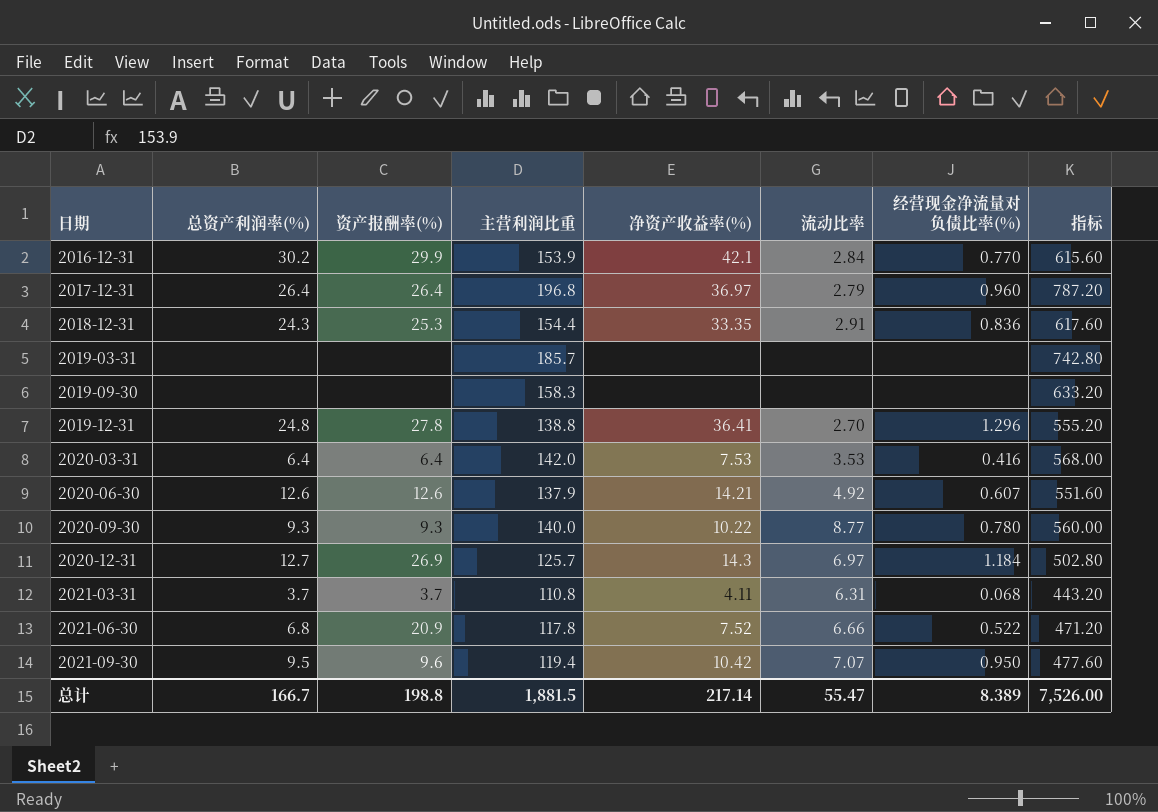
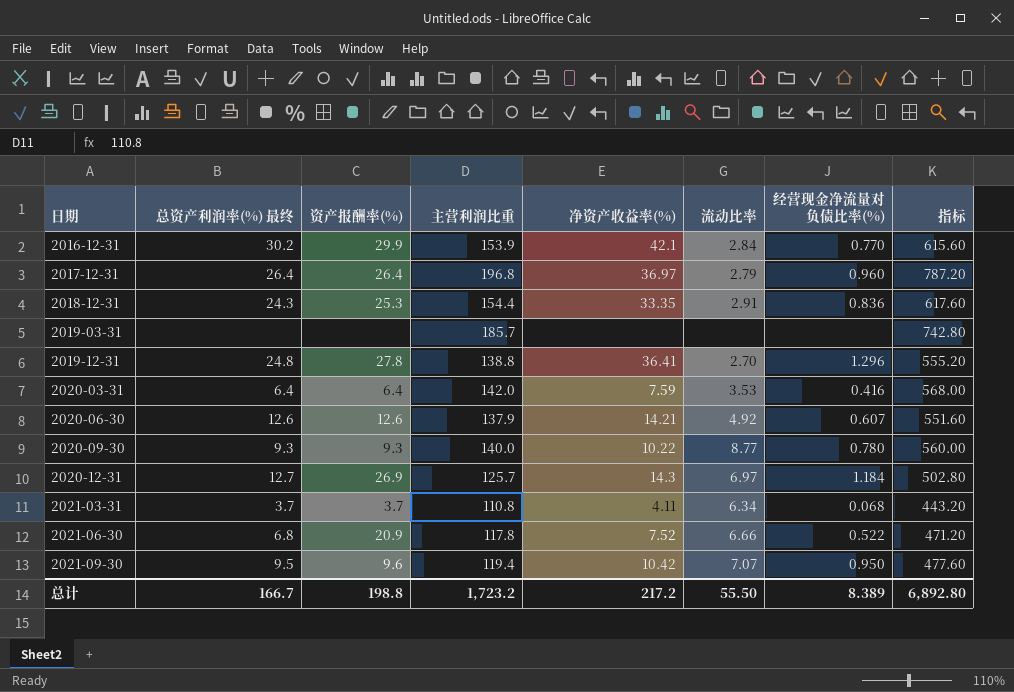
column name: 总资产利润率(%) -> 总资产利润率(%) 最终
row 2019-09-30: none | none | 158.3 | none | none | none | 633.20 -> none
2020-03-31 | 净资产收益率(%): 7.53 -> 7.59
2021-03-31 | 流动比率: 6.31 -> 6.34
总计 | 主营利润比重: 1,881.5 -> 1,723.2
总计 | 净资产收益率(%): 217.14 -> 217.2
总计 | 流动比率: 55.47 -> 55.50
总计 | 指标: 7,526.00 -> 6,892.80

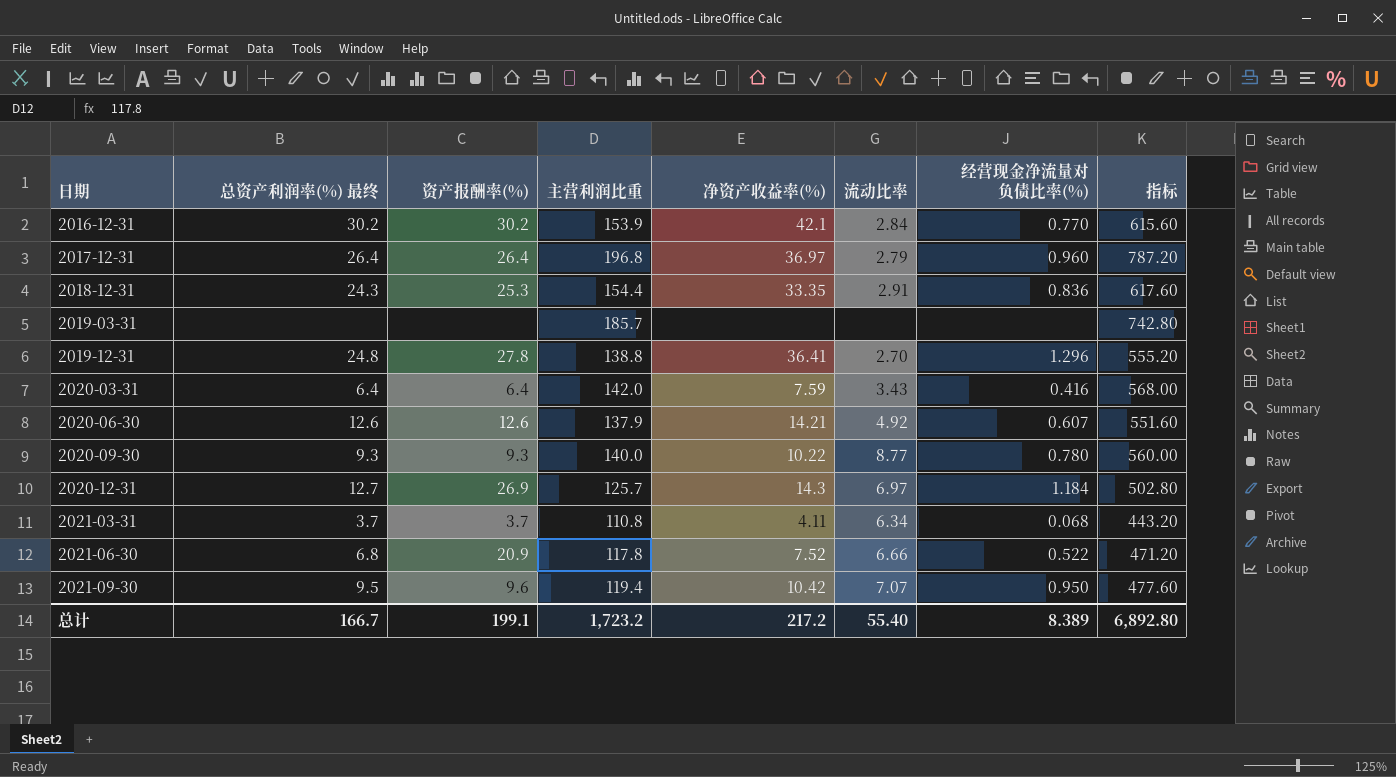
2016-12-31 | 资产报酬率(%): 29.9 -> 30.2
2020-03-31 | 流动比率: 3.53 -> 3.43
总计 | 资产报酬率(%): 198.8 -> 199.1
总计 | 流动比率: 55.50 -> 55.40

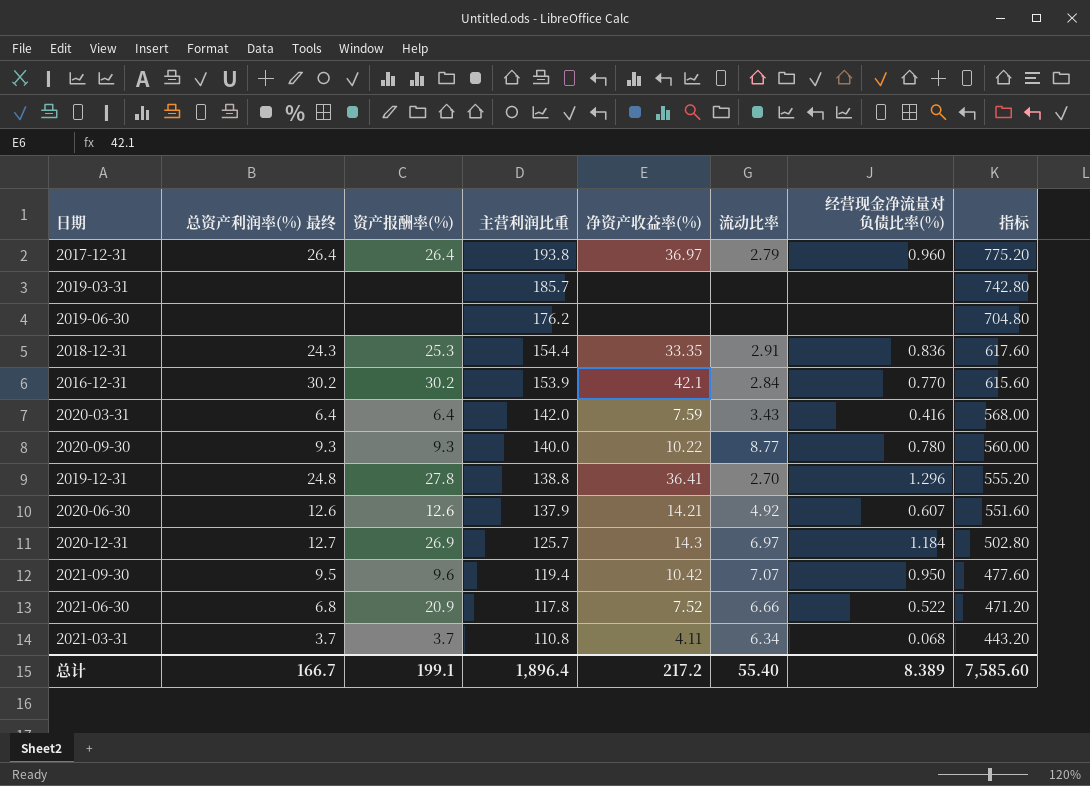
row order: 日期 ascending -> 主营利润比重 descending
2017-12-31 | 主营利润比重: 196.8 -> 193.8
2017-12-31 | 指标: 787.20 -> 775.20
row 2019-06-30: none -> none | none | 176.2 | none | none | none | 704.80
总计 | 主营利润比重: 1,723.2 -> 1,896.4
总计 | 指标: 6,892.80 -> 7,585.60

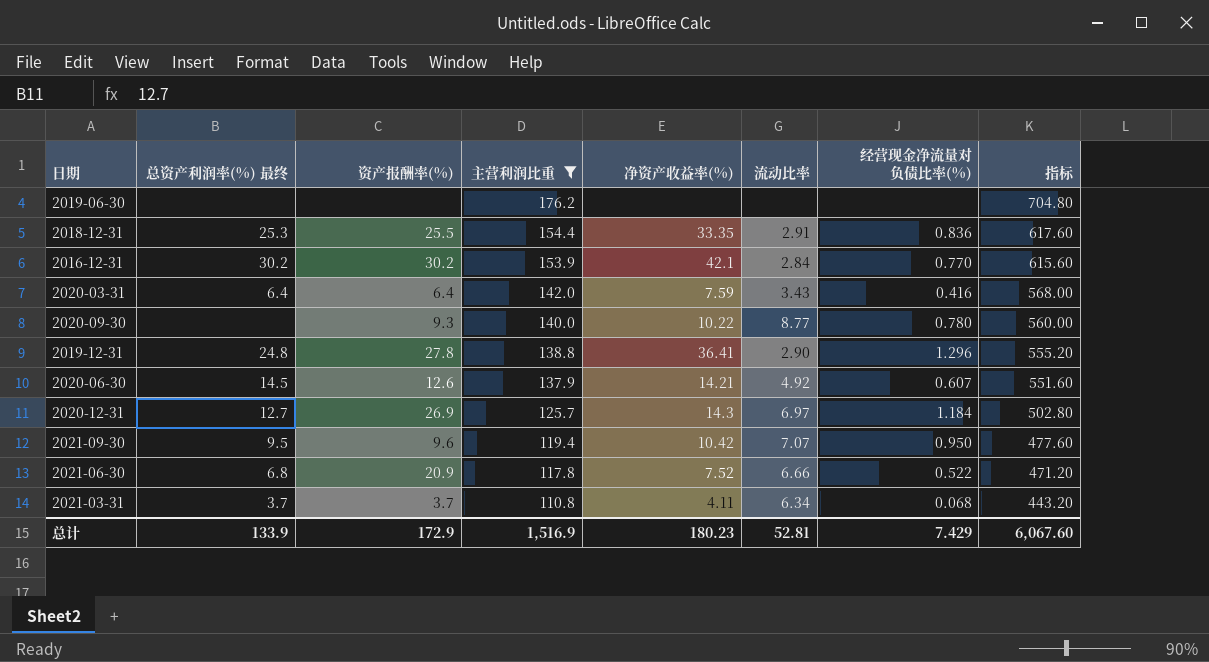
filter: none -> 主营利润比重 <= 176.2
2018-12-31 | 总资产利润率(%) 最终: 24.3 -> 25.3
2018-12-31 | 资产报酬率(%): 25.3 -> 25.5
2020-09-30 | 总资产利润率(%) 最终: 9.3 -> none
2019-12-31 | 流动比率: 2.70 -> 2.90
2020-06-30 | 总资产利润率(%) 最终: 12.6 -> 14.5
总计 | 总资产利润率(%) 最终: 166.7 -> 133.9
总计 | 资产报酬率(%): 199.1 -> 172.9
总计 | 主营利润比重: 1,896.4 -> 1,516.9
总计 | 净资产收益率(%): 217.2 -> 180.23
总计 | 流动比率: 55.40 -> 52.81
总计 | 经营现金净流量对负债比率(%): 8.389 -> 7.429
总计 | 指标: 7,585.60 -> 6,067.60

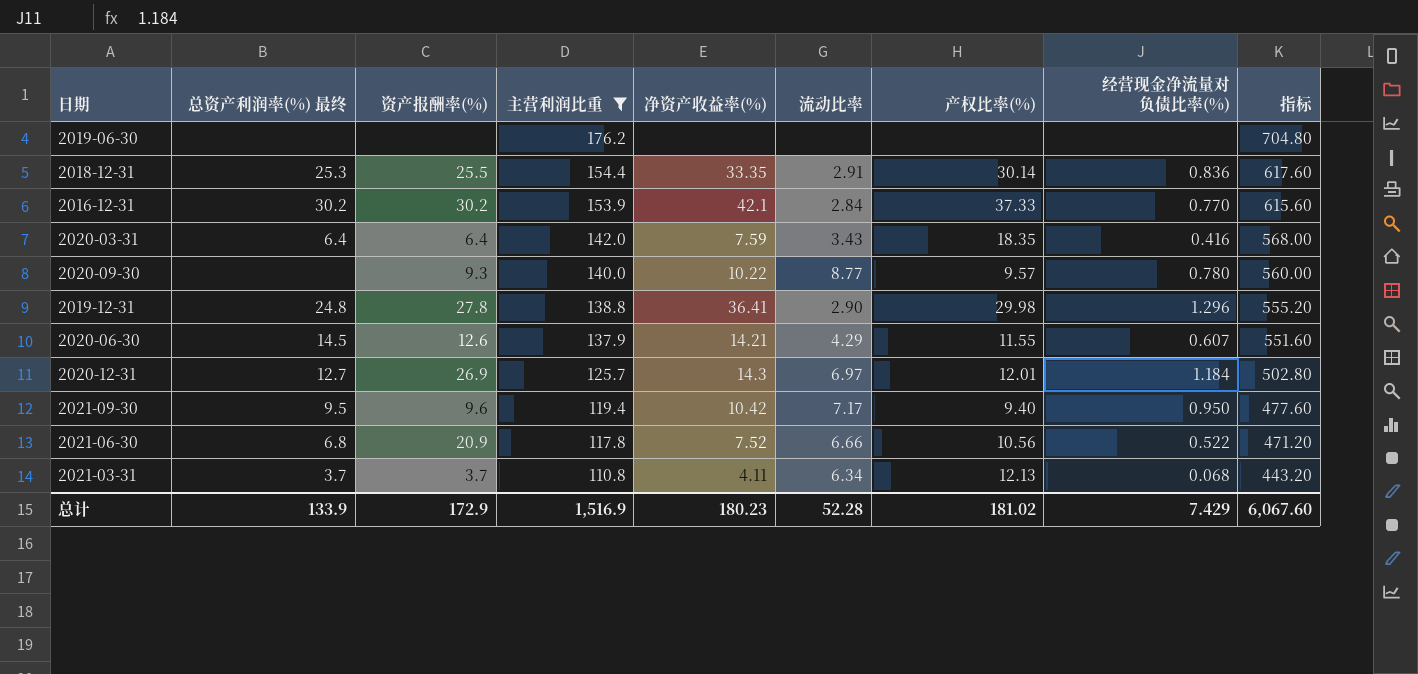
column 产权比率(%) | position: none -> 7
2020-06-30 | 流动比率: 4.92 -> 4.29
2021-09-30 | 流动比率: 7.07 -> 7.17
总计 | 流动比率: 52.81 -> 52.28

